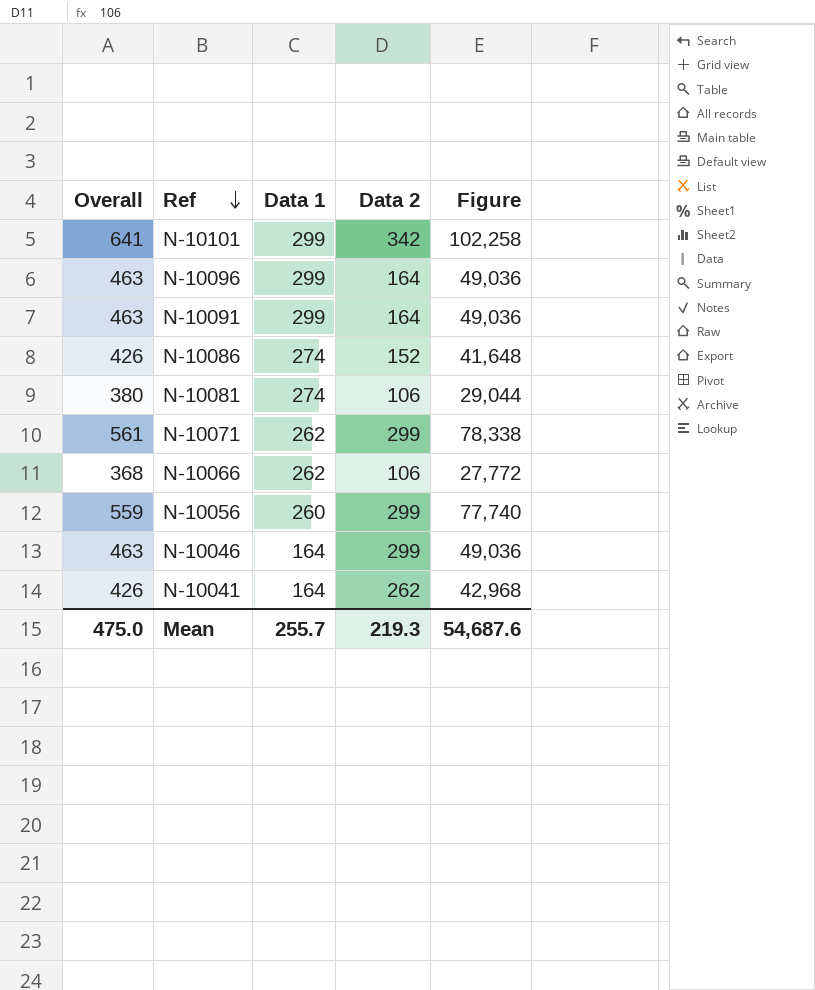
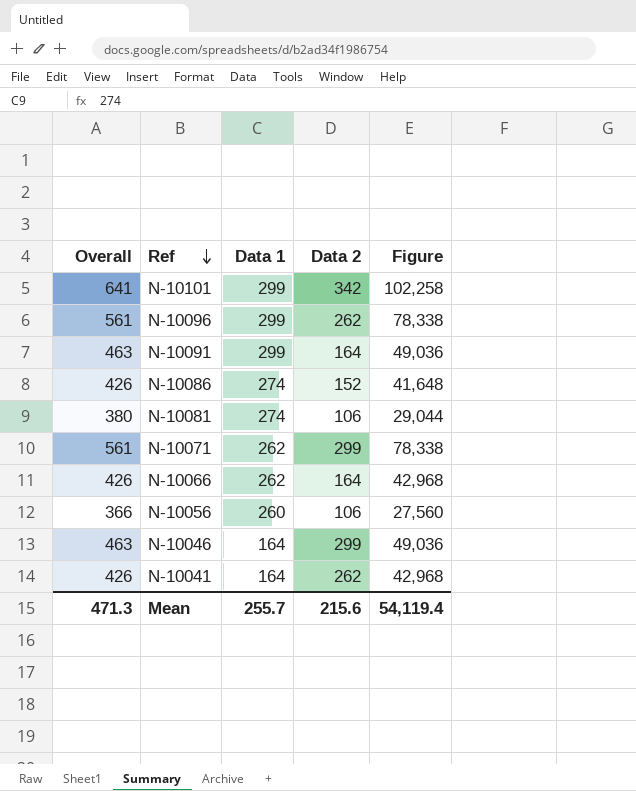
N-10096 | Overall: 463 -> 561
N-10096 | Data 2: 164 -> 262
N-10096 | Figure: 49,036 -> 78,338
N-10066 | Overall: 368 -> 426
N-10066 | Data 2: 106 -> 164
N-10066 | Figure: 27,772 -> 42,968
N-10056 | Overall: 559 -> 366
N-10056 | Data 2: 299 -> 106
N-10056 | Figure: 77,740 -> 27,560
Mean | Overall: 475.0 -> 471.3
Mean | Data 2: 219.3 -> 215.6
Mean | Figure: 54,687.6 -> 54,119.4

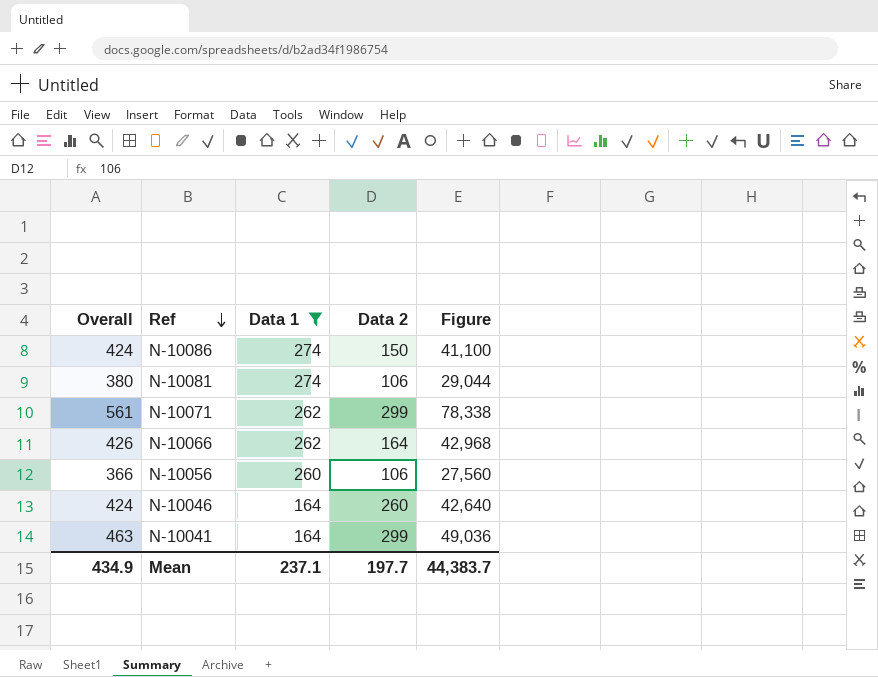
filter: none -> Data 1 != 299
N-10086 | Overall: 426 -> 424
N-10086 | Data 2: 152 -> 150
N-10086 | Figure: 41,648 -> 41,100
N-10046 | Overall: 463 -> 424
N-10046 | Data 2: 299 -> 260
N-10046 | Figure: 49,036 -> 42,640
N-10041 | Overall: 426 -> 463
N-10041 | Data 2: 262 -> 299
N-10041 | Figure: 42,968 -> 49,036
Mean | Overall: 471.3 -> 434.9
Mean | Data 1: 255.7 -> 237.1
Mean | Data 2: 215.6 -> 197.7
Mean | Figure: 54,119.4 -> 44,383.7

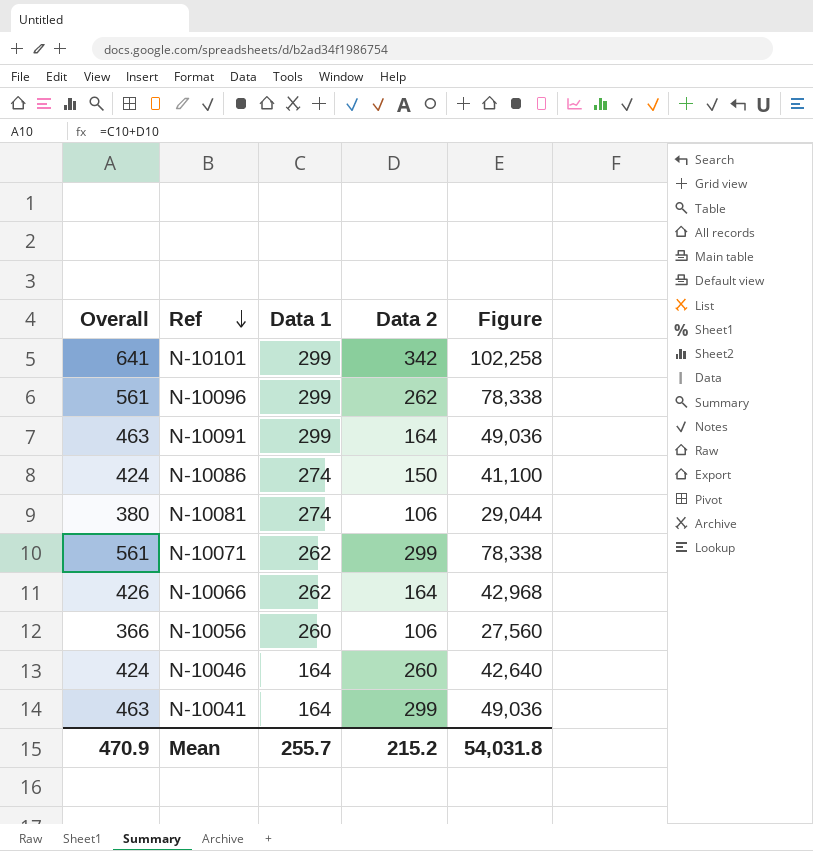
filter: Data 1 != 299 -> none
Mean | Overall: 434.9 -> 470.9
Mean | Data 1: 237.1 -> 255.7
Mean | Data 2: 197.7 -> 215.2
Mean | Figure: 44,383.7 -> 54,031.8

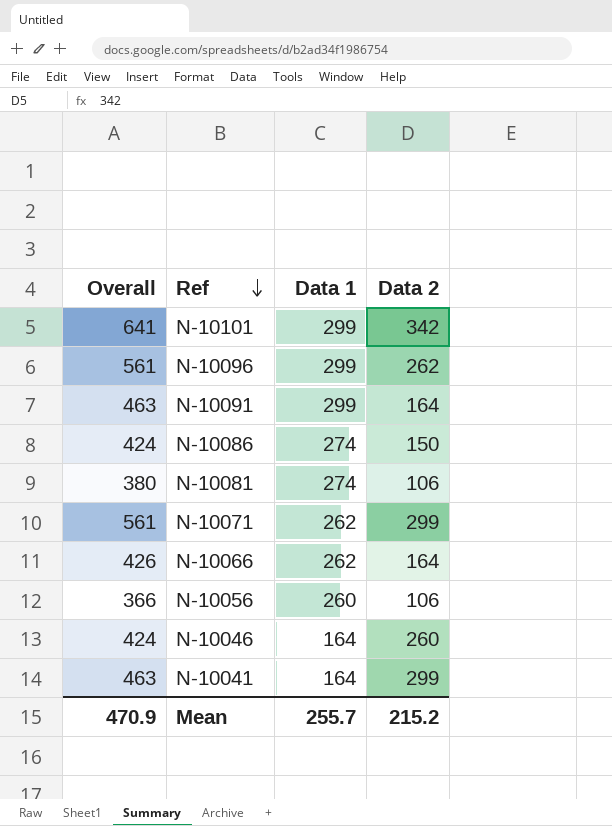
column Figure | formula: [Data 1] * [Data 2] -> none

